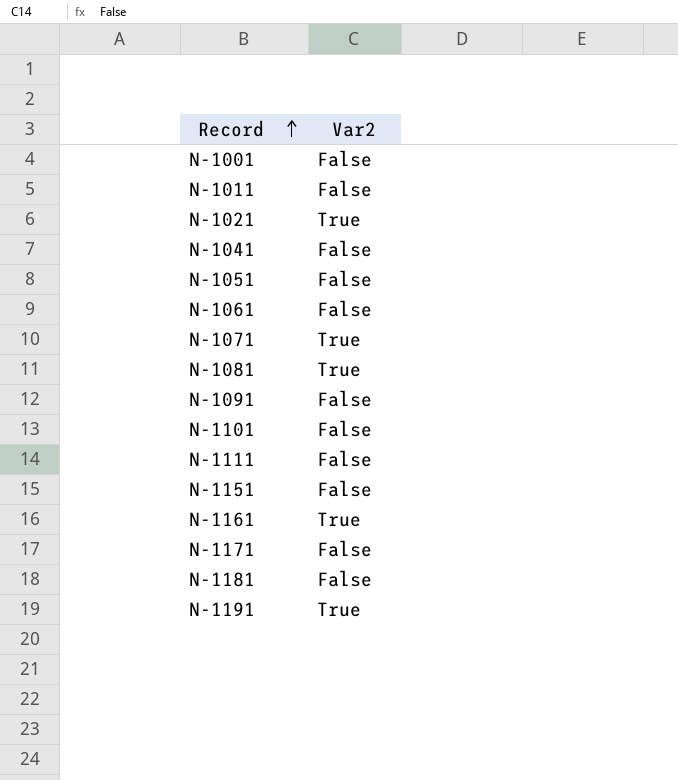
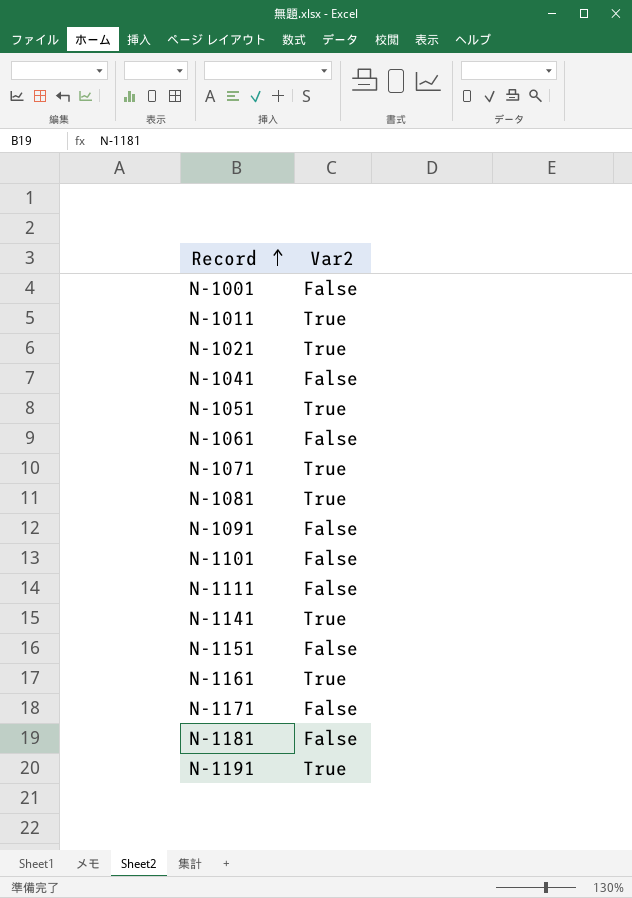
N-1011 | Var2: False -> True
N-1051 | Var2: False -> True
row N-1141: none -> True

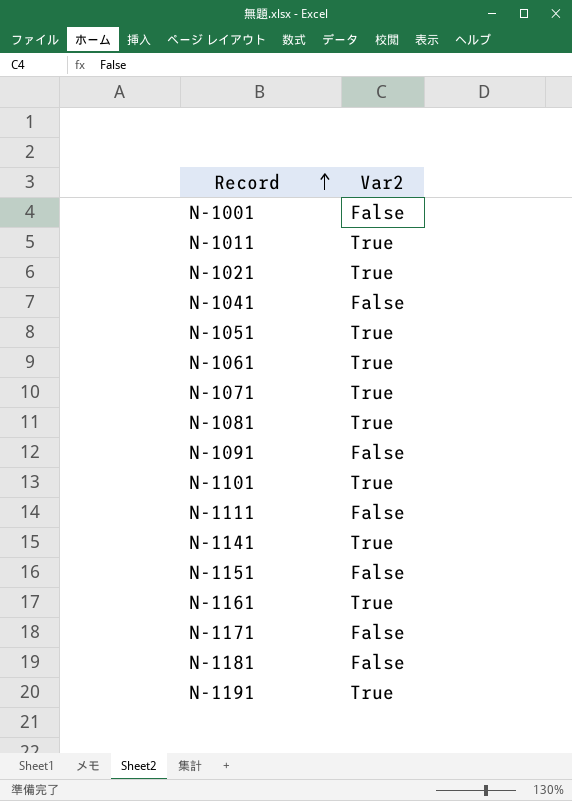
N-1061 | Var2: False -> True
N-1101 | Var2: False -> True

